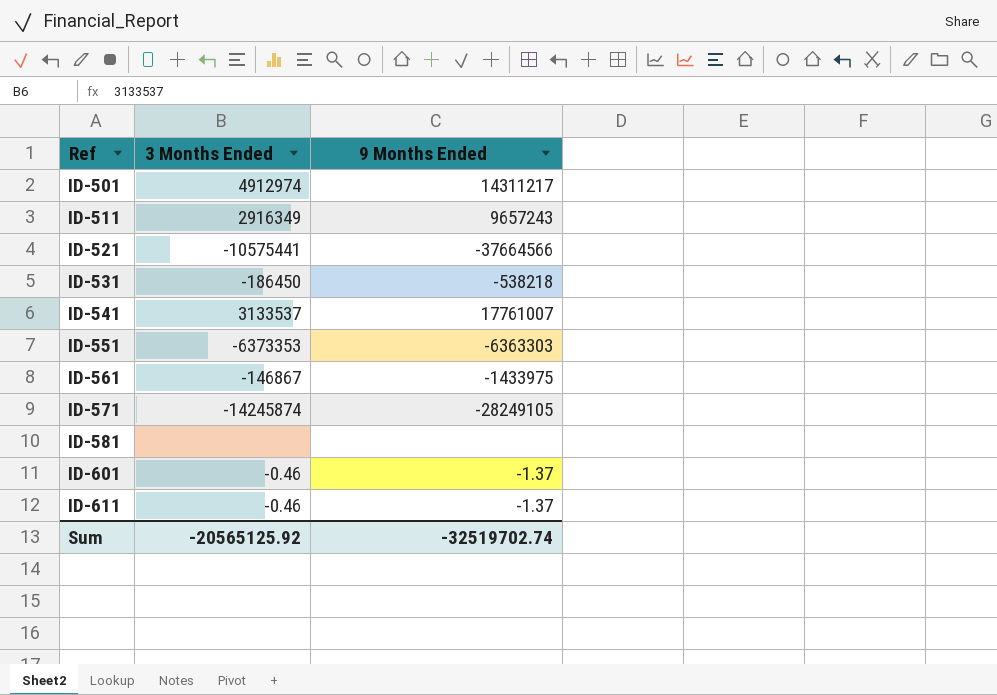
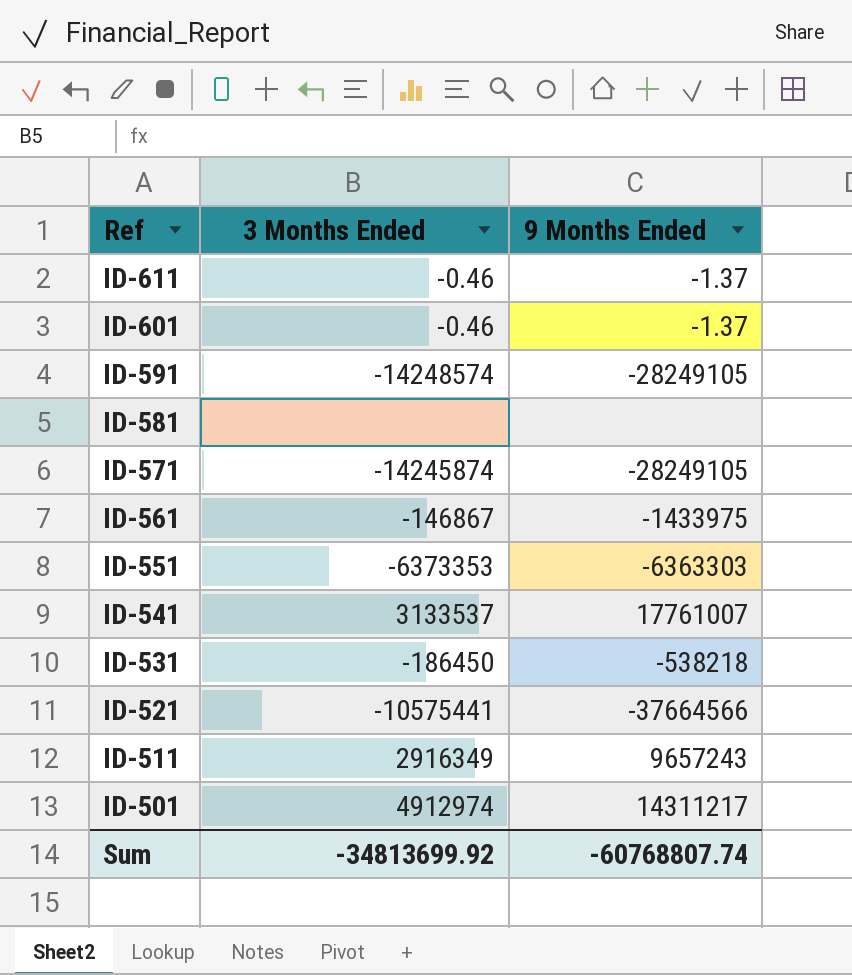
row order: Ref ascending -> Ref descending
row ID-591: none -> -14248574 | -28249105
Sum | 3 Months Ended: -20565125.92 -> -34813699.92
Sum | 9 Months Ended: -32519702.74 -> -60768807.74

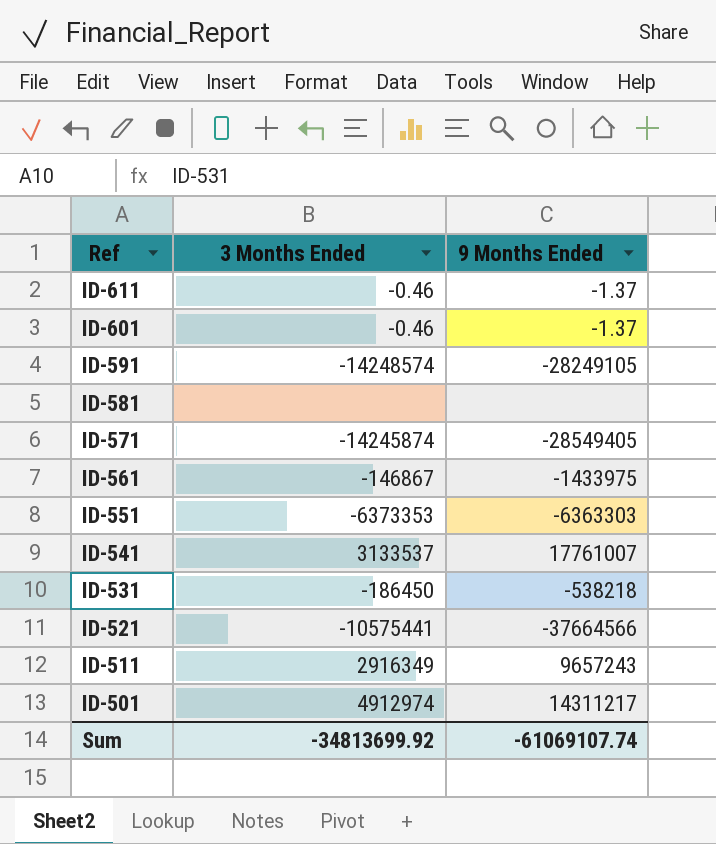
ID-571 | 9 Months Ended: -28249105 -> -28549405
Sum | 9 Months Ended: -60768807.74 -> -61069107.74

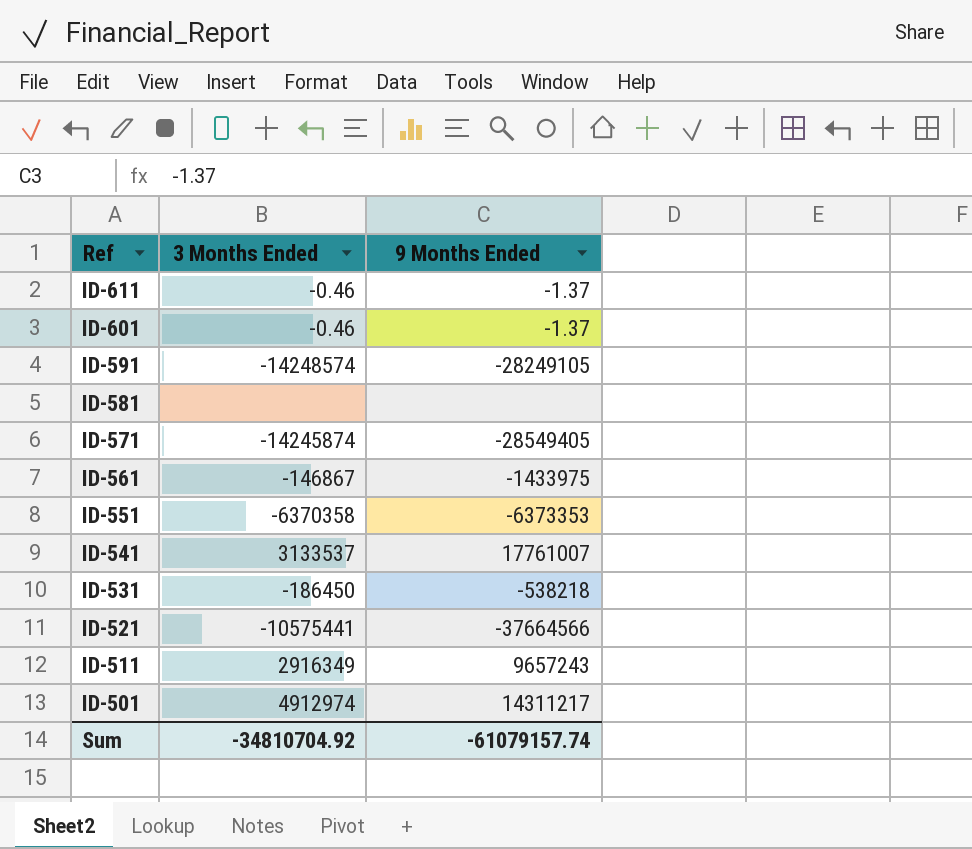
ID-551 | 3 Months Ended: -6373353 -> -6370358
ID-551 | 9 Months Ended: -6363303 -> -6373353
Sum | 3 Months Ended: -34813699.92 -> -34810704.92
Sum | 9 Months Ended: -61069107.74 -> -61079157.74

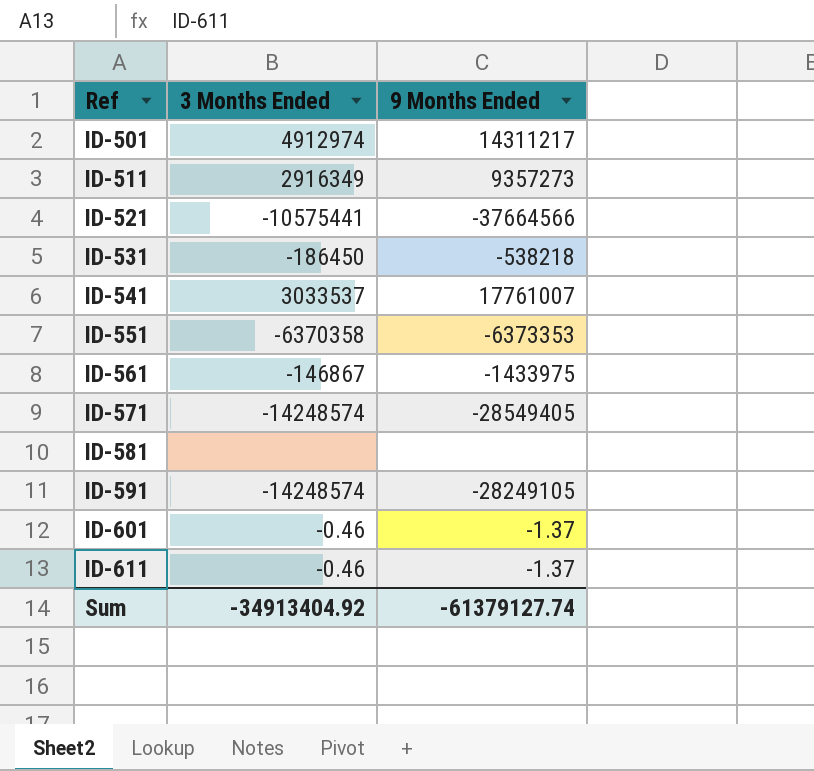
row order: Ref descending -> Ref ascending
ID-511 | 9 Months Ended: 9657243 -> 9357273
ID-541 | 3 Months Ended: 3133537 -> 3033537
ID-571 | 3 Months Ended: -14245874 -> -14248574
Sum | 3 Months Ended: -34810704.92 -> -34913404.92
Sum | 9 Months Ended: -61079157.74 -> -61379127.74

